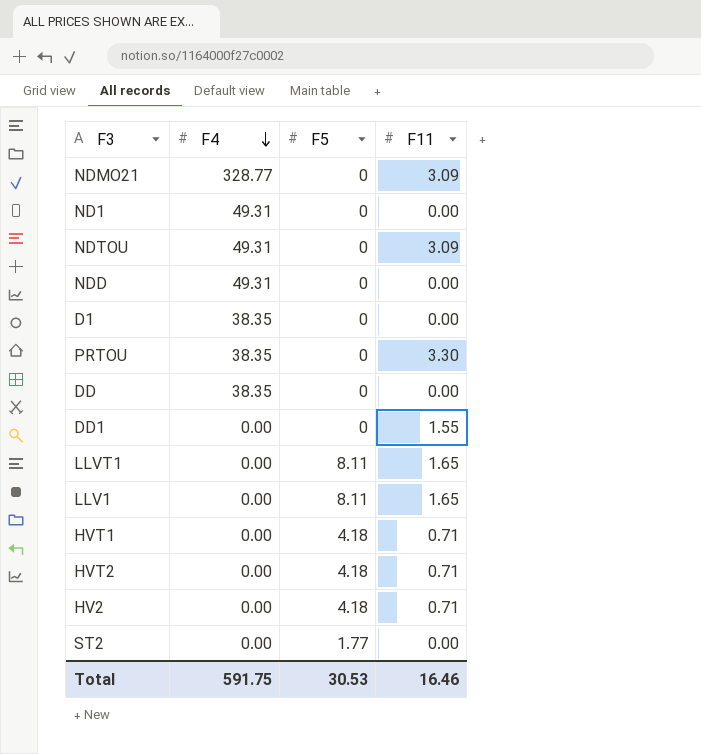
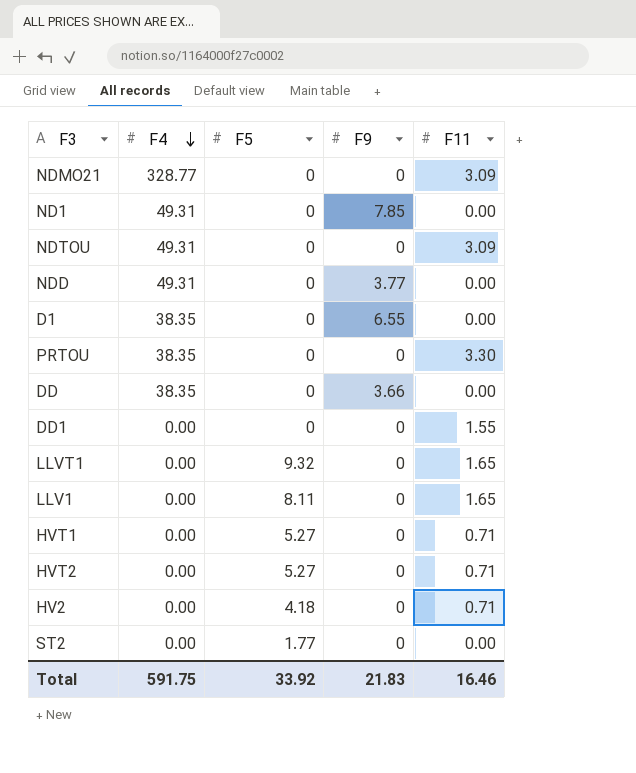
column F9 | position: none -> 4
LLVT1 | F5: 8.11 -> 9.32
HVT1 | F5: 4.18 -> 5.27
HVT2 | F5: 4.18 -> 5.27
Total | F5: 30.53 -> 33.92

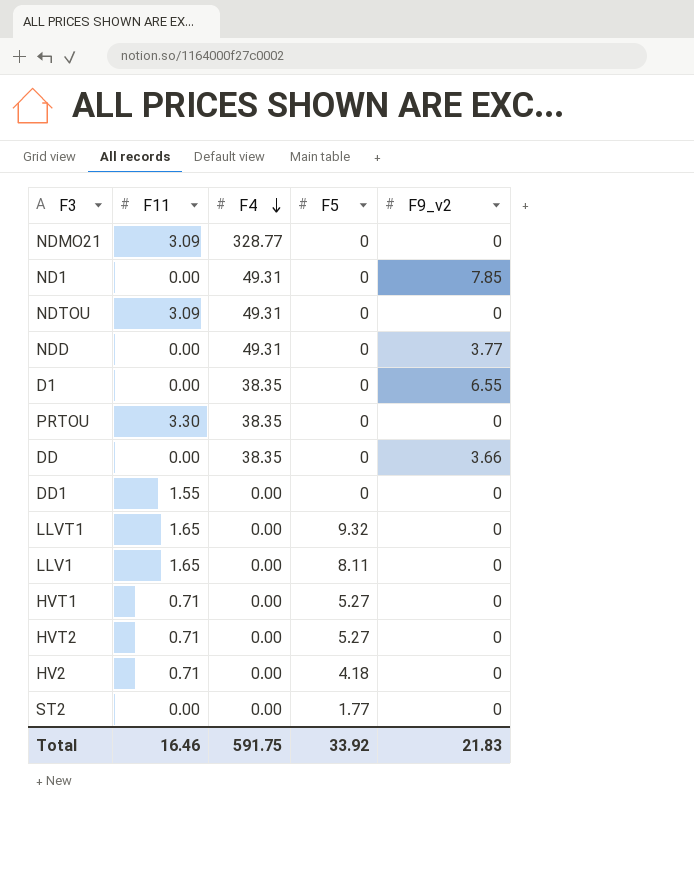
column F11 | position: 5 -> 2
column name: F9 -> F9_v2

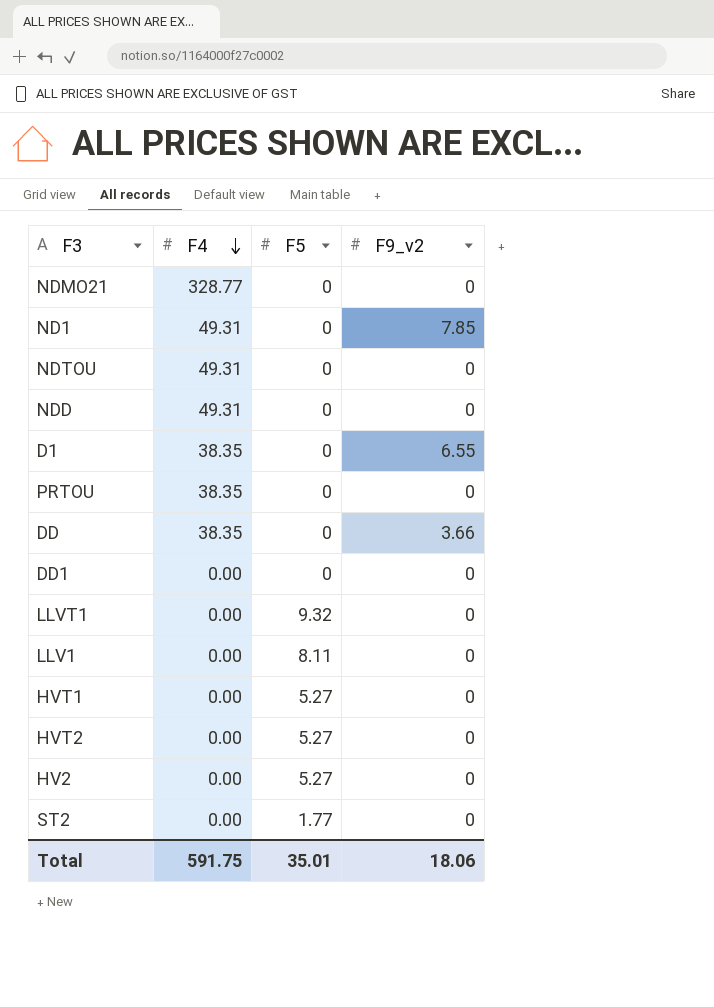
column F11 | position: 2 -> none
NDD | F9_v2: 3.77 -> 0
HV2 | F5: 4.18 -> 5.27
Total | F5: 33.92 -> 35.01
Total | F9_v2: 21.83 -> 18.06

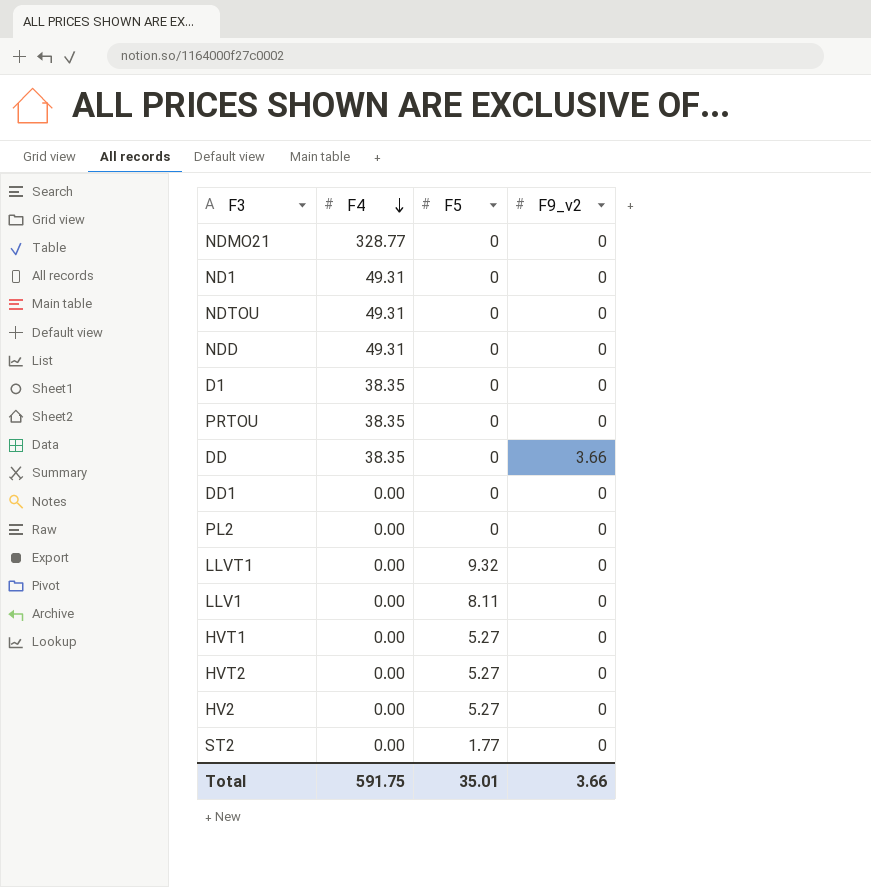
ND1 | F9_v2: 7.85 -> 0
D1 | F9_v2: 6.55 -> 0
row PL2: none -> 0.00 | 0 | 0
Total | F9_v2: 18.06 -> 3.66

